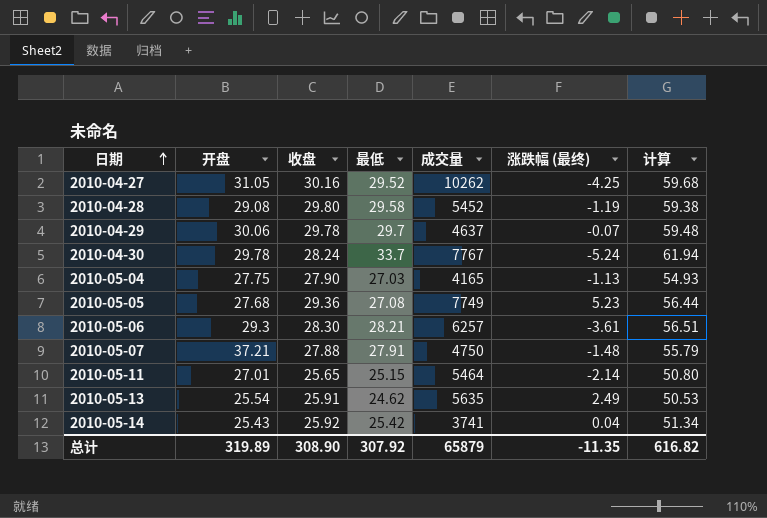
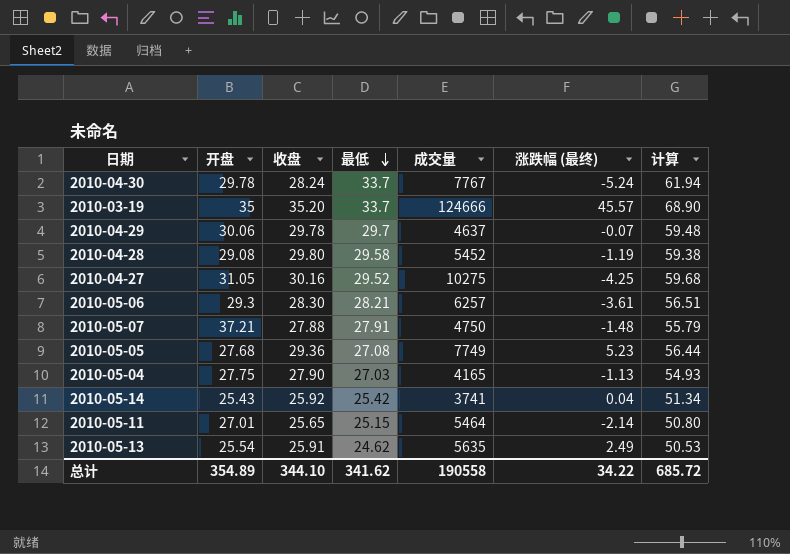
row order: 日期 ascending -> 最低 descending
row 2010-03-19: none -> 35 | 35.20 | 33.7 | 124666 | 45.57 | 68.90
2010-04-27 | 成交量: 10262 -> 10275
总计 | 开盘: 319.89 -> 354.89
总计 | 收盘: 308.90 -> 344.10
总计 | 最低: 307.92 -> 341.62
总计 | 成交量: 65879 -> 190558
总计 | 涨跌幅 (最终): -11.35 -> 34.22
总计 | 计算: 616.82 -> 685.72

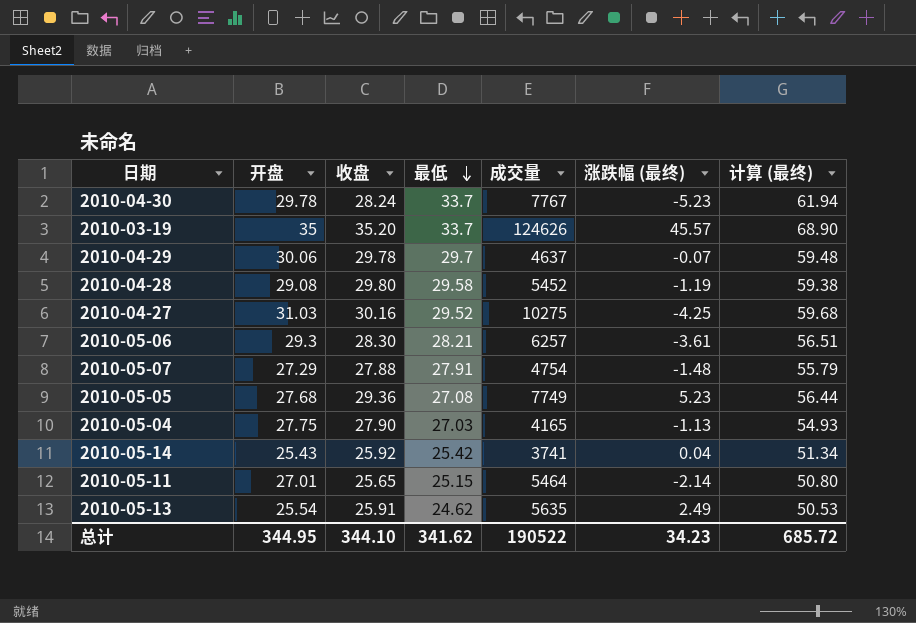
column name: 计算 -> 计算 (最终)
2010-04-30 | 涨跌幅 (最终): -5.24 -> -5.23
2010-03-19 | 成交量: 124666 -> 124626
2010-04-27 | 开盘: 31.05 -> 31.03
2010-05-07 | 开盘: 37.21 -> 27.29
2010-05-07 | 成交量: 4750 -> 4754
总计 | 开盘: 354.89 -> 344.95
总计 | 成交量: 190558 -> 190522
总计 | 涨跌幅 (最终): 34.22 -> 34.23

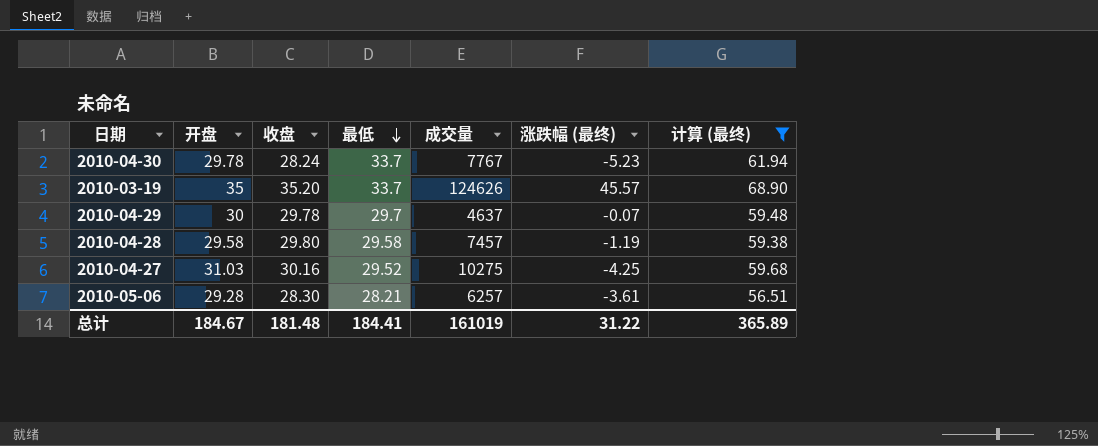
filter: none -> 计算 (最终) >= 56.51
2010-04-29 | 开盘: 30.06 -> 30
2010-04-28 | 开盘: 29.08 -> 29.58
2010-04-28 | 成交量: 5452 -> 7457
2010-05-06 | 开盘: 29.3 -> 29.28
总计 | 开盘: 344.95 -> 184.67
总计 | 收盘: 344.10 -> 181.48
总计 | 最低: 341.62 -> 184.41
总计 | 成交量: 190522 -> 161019
总计 | 涨跌幅 (最终): 34.23 -> 31.22
总计 | 计算 (最终): 685.72 -> 365.89

